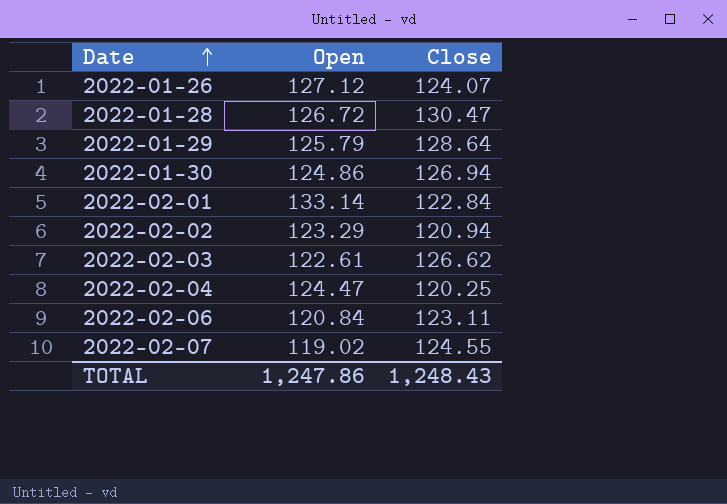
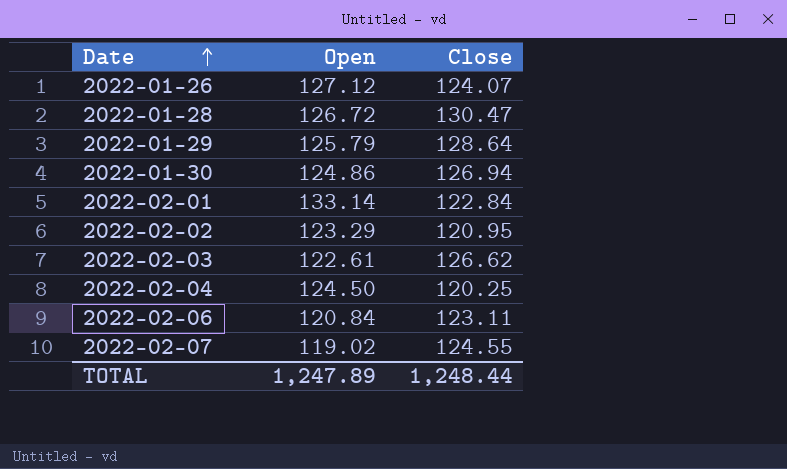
2022-02-02 | Close: 120.94 -> 120.95
2022-02-04 | Open: 124.47 -> 124.50
TOTAL | Open: 1,247.86 -> 1,247.89
TOTAL | Close: 1,248.43 -> 1,248.44

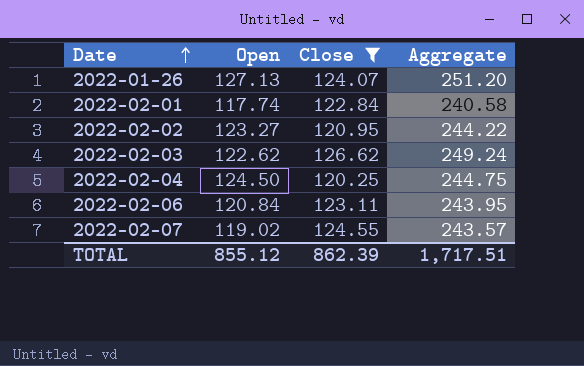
filter: none -> Close <= 126.62
column Aggregate | formula: none -> [Open] + [Close]
2022-01-26 | Open: 127.12 -> 127.13
2022-02-01 | Open: 133.14 -> 117.74
2022-02-02 | Open: 123.29 -> 123.27
2022-02-03 | Open: 122.61 -> 122.62
TOTAL | Open: 1,247.89 -> 855.12
TOTAL | Close: 1,248.44 -> 862.39

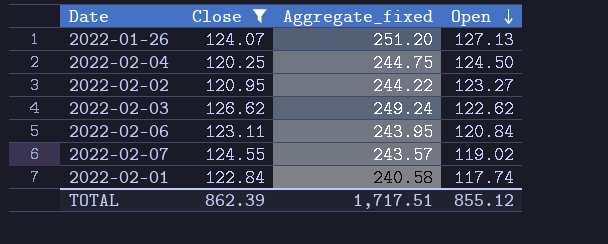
row order: Date ascending -> Open descending
column name: Aggregate -> Aggregate_fixed
column Open | position: 2 -> 4

